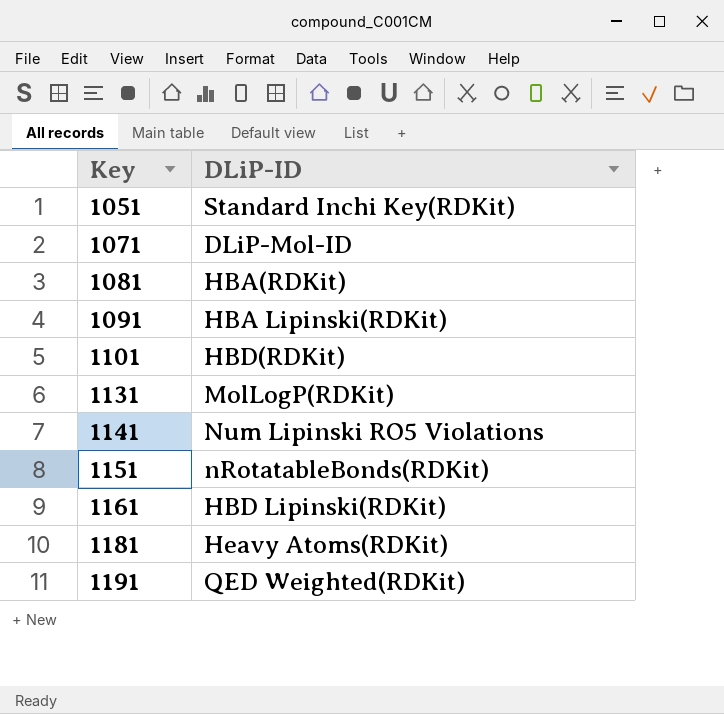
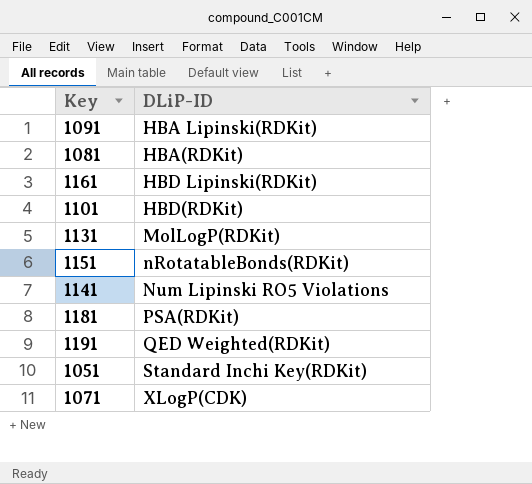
row order: Key ascending -> DLiP-ID ascending
1181 | DLiP-ID: Heavy Atoms(RDKit) -> PSA(RDKit)
1071 | DLiP-ID: DLiP-Mol-ID -> XLogP(CDK)

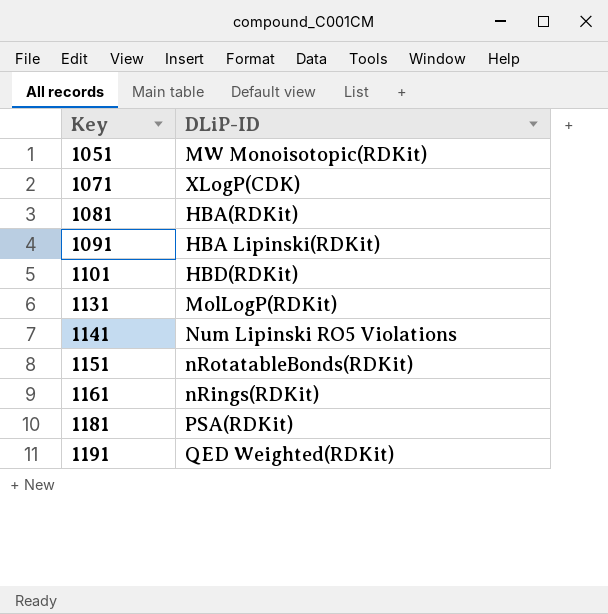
row order: DLiP-ID ascending -> Key ascending
1051 | DLiP-ID: Standard Inchi Key(RDKit) -> MW Monoisotopic(RDKit)
1161 | DLiP-ID: HBD Lipinski(RDKit) -> nRings(RDKit)

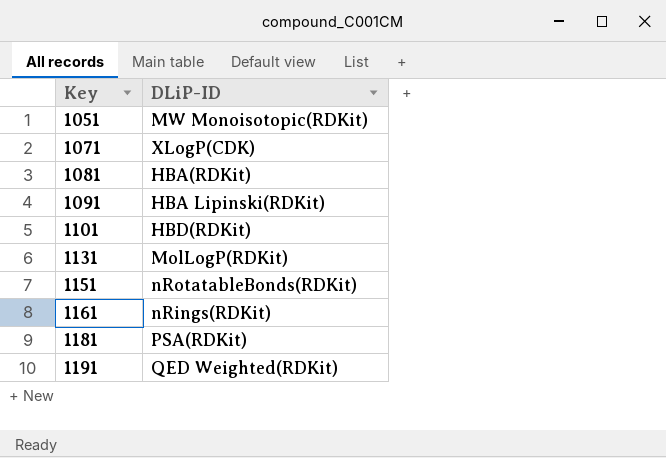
row 1141: Num Lipinski RO5 Violations -> none

